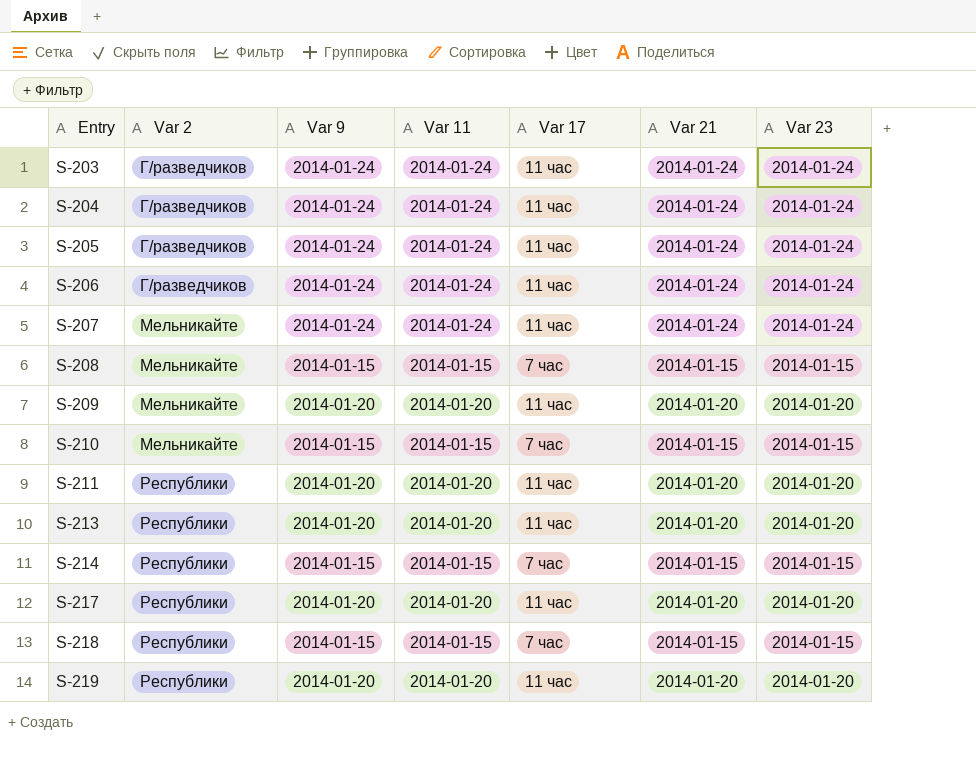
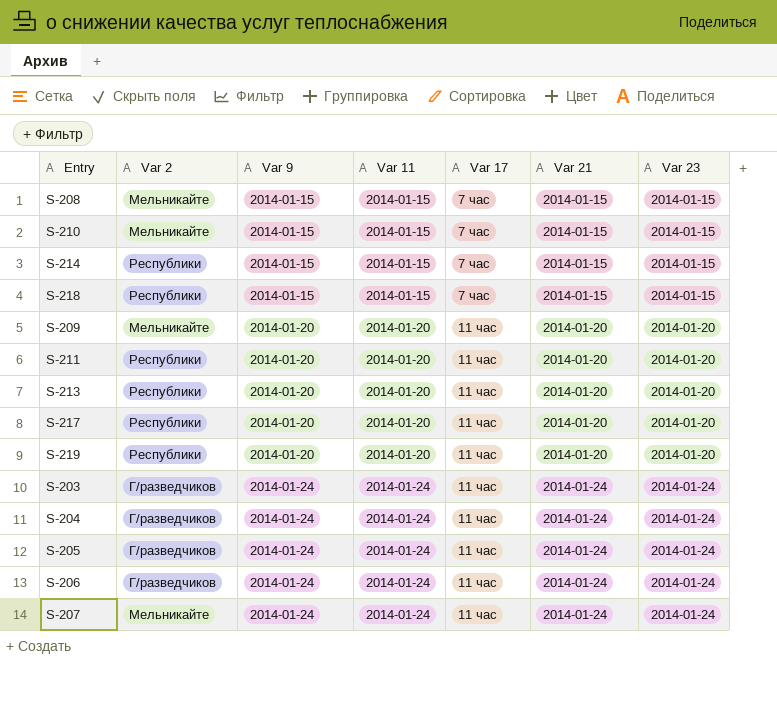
row order: Entry ascending -> Var 9 ascending

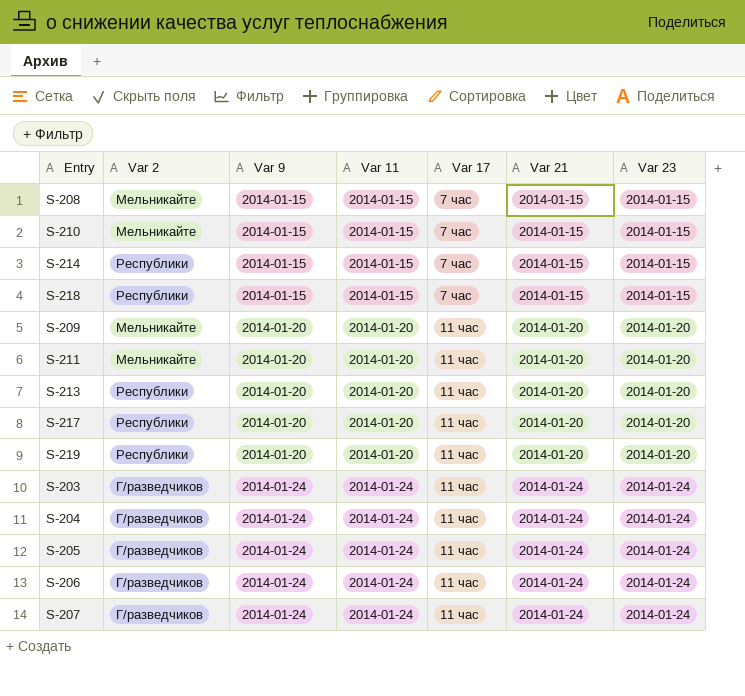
S-211 | Var 2: Республики -> Мельникайте
S-207 | Var 2: Мельникайте -> Г/разведчиков

